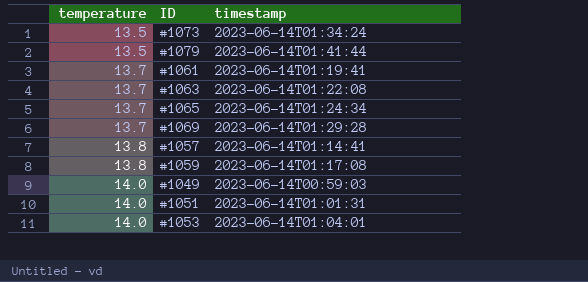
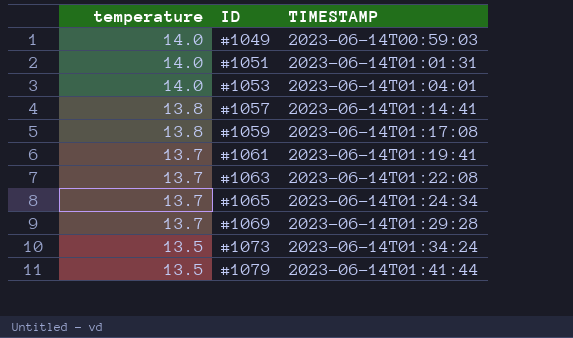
row order: temperature ascending -> temperature descending
column name: timestamp -> TIMESTAMP

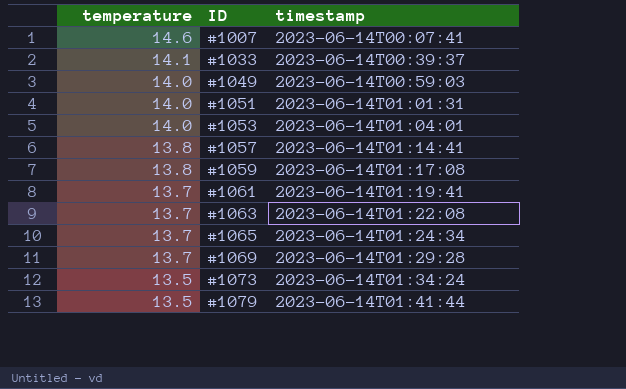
column name: TIMESTAMP -> timestamp
row #1007: none -> 14.6 | 2023-06-14T00:07:41
row #1033: none -> 14.1 | 2023-06-14T00:39:37

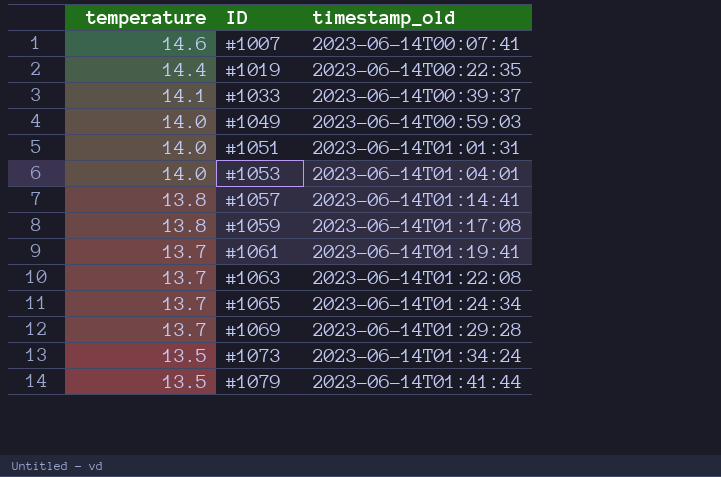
column name: timestamp -> timestamp_old
row #1019: none -> 14.4 | 2023-06-14T00:22:35

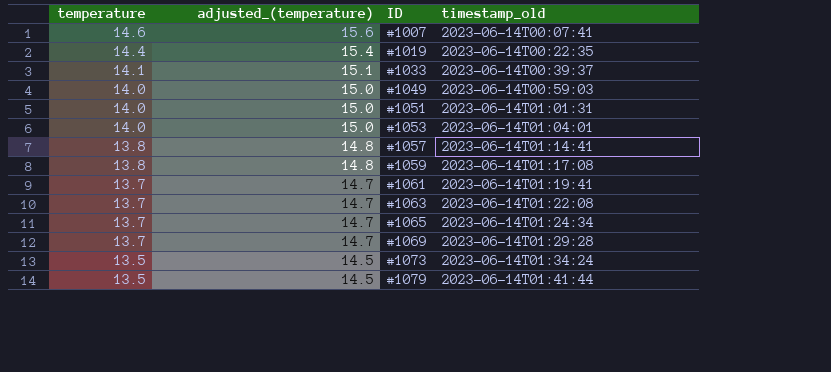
column adjusted_(temperature) | formula: none -> [temperature] + 1

